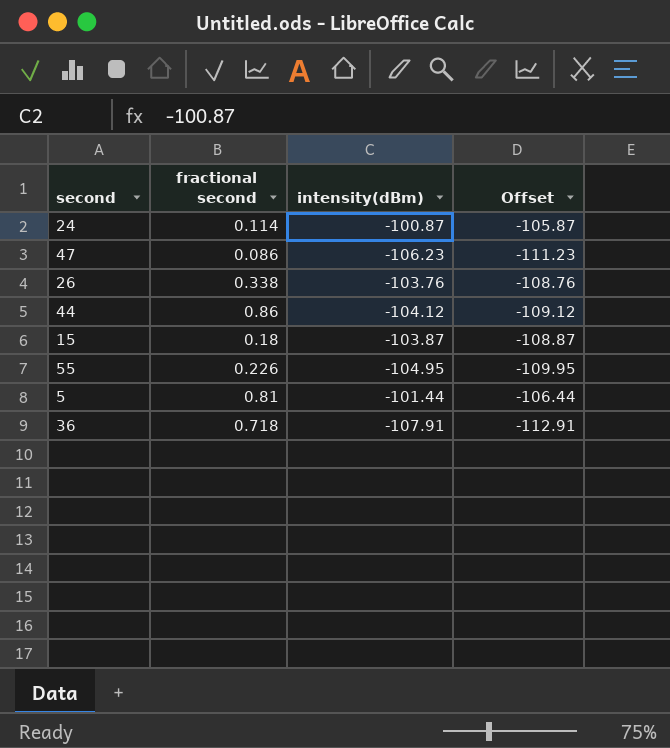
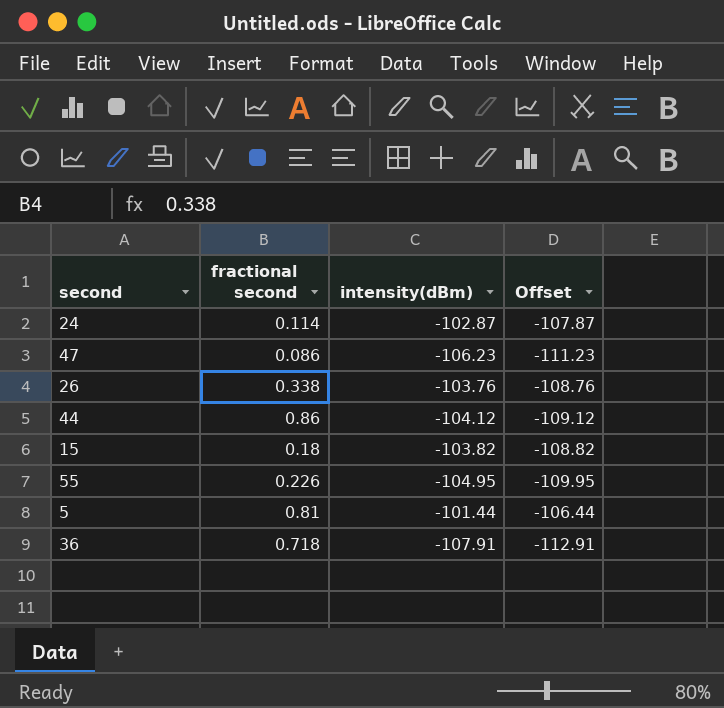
24 | intensity(dBm): -100.87 -> -102.87
24 | Offset: -105.87 -> -107.87
15 | intensity(dBm): -103.87 -> -103.82
15 | Offset: -108.87 -> -108.82

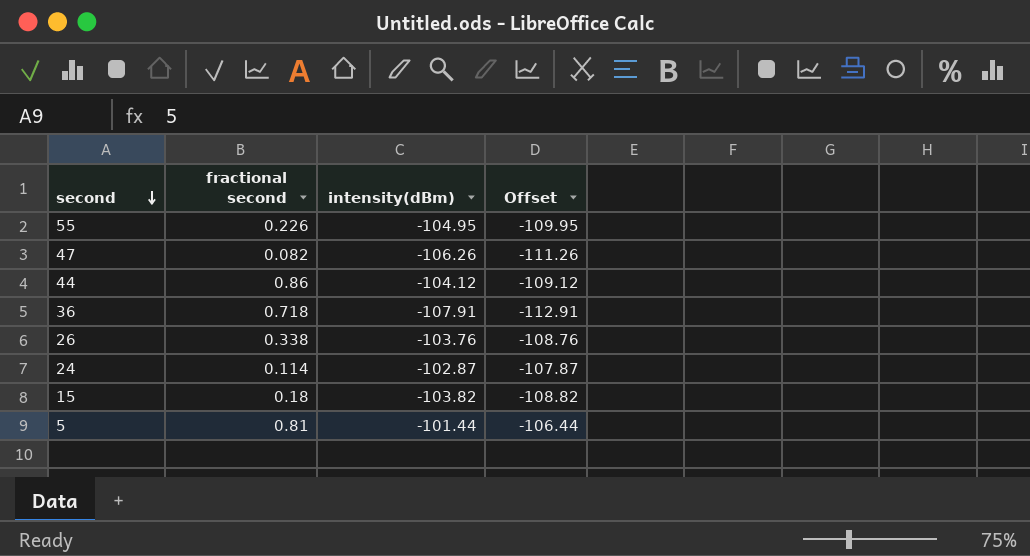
row order: none -> second descending
47 | fractional second: 0.086 -> 0.082
47 | intensity(dBm): -106.23 -> -106.26
47 | Offset: -111.23 -> -111.26

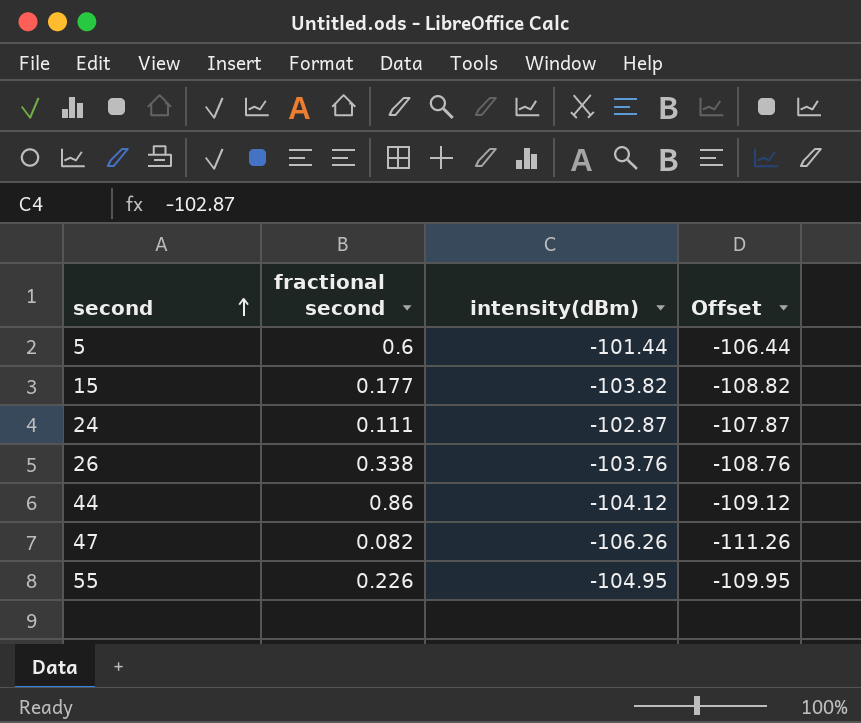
row order: second descending -> second ascending
row 36: 0.718 | -107.91 | -112.91 -> none
5 | fractional second: 0.81 -> 0.6
15 | fractional second: 0.18 -> 0.177
24 | fractional second: 0.114 -> 0.111

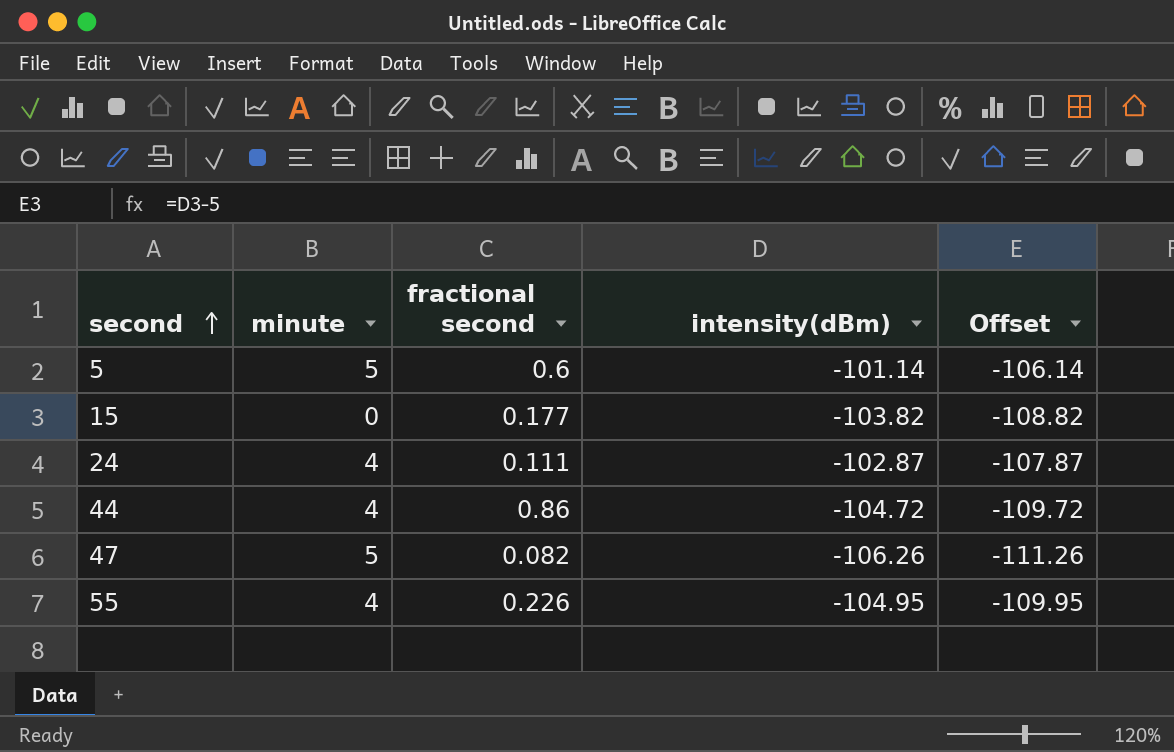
column minute | position: none -> 2
row 26: 0.338 | -103.76 | -108.76 -> none
5 | intensity(dBm): -101.44 -> -101.14
5 | Offset: -106.44 -> -106.14
44 | intensity(dBm): -104.12 -> -104.72
44 | Offset: -109.12 -> -109.72

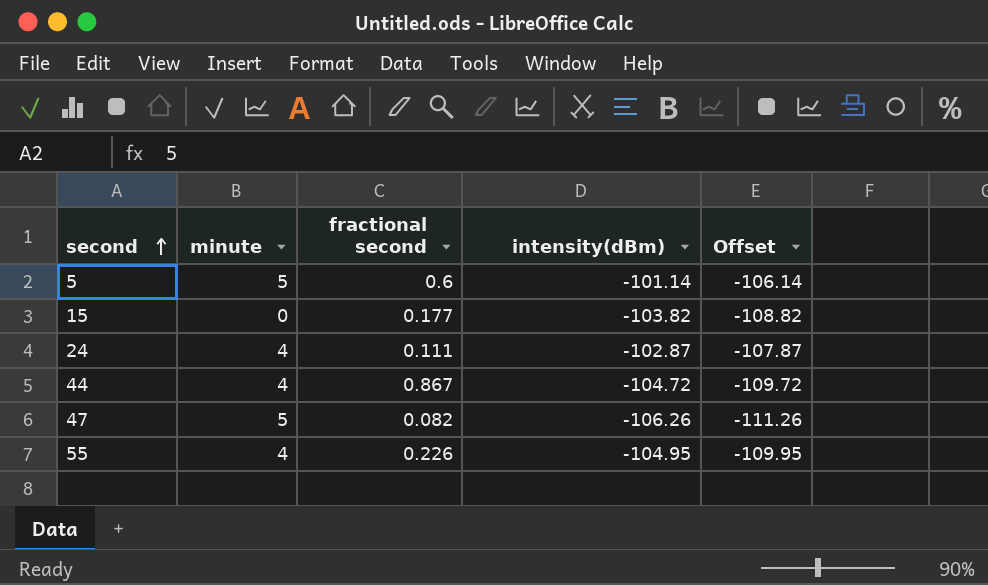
44 | fractional second: 0.86 -> 0.867

